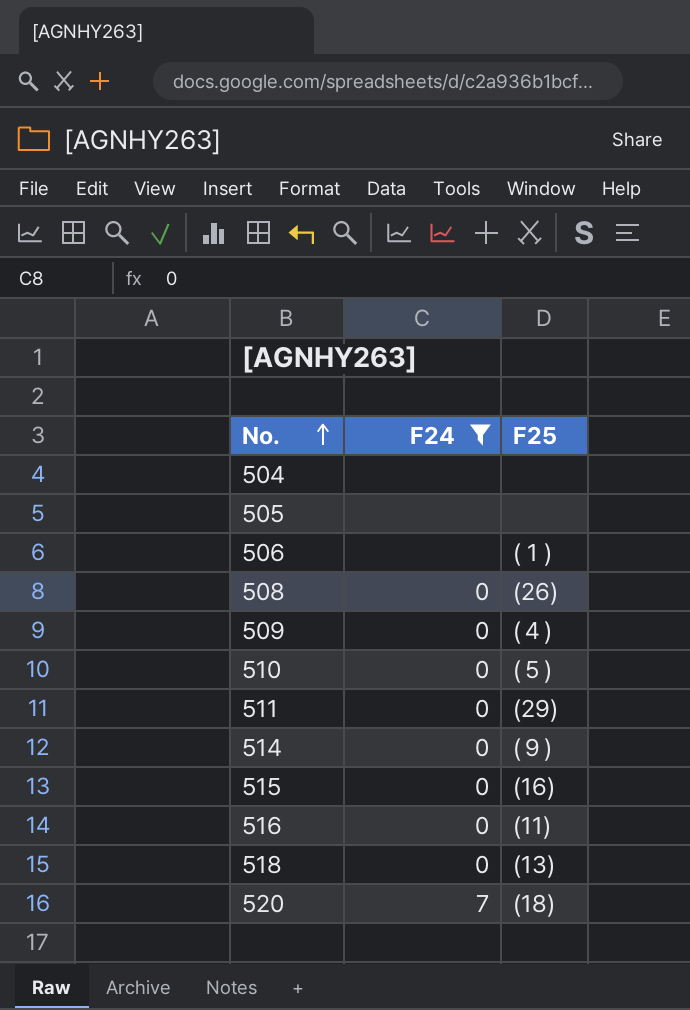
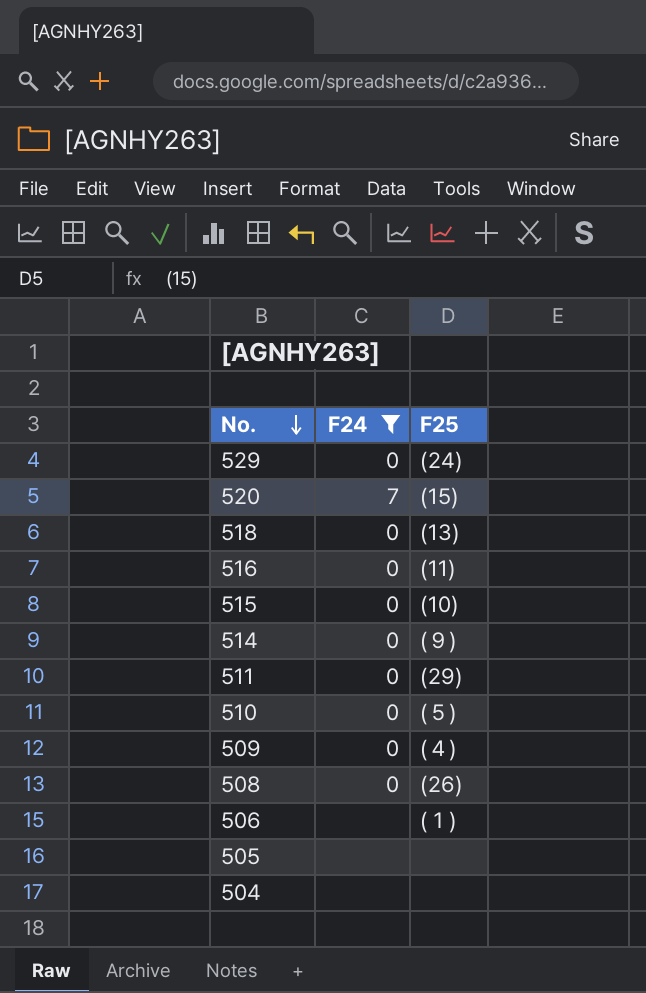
row order: No. ascending -> No. descending
row 529: none -> 0 | (24)
520 | F25: (18) -> (15)
515 | F25: (16) -> (10)

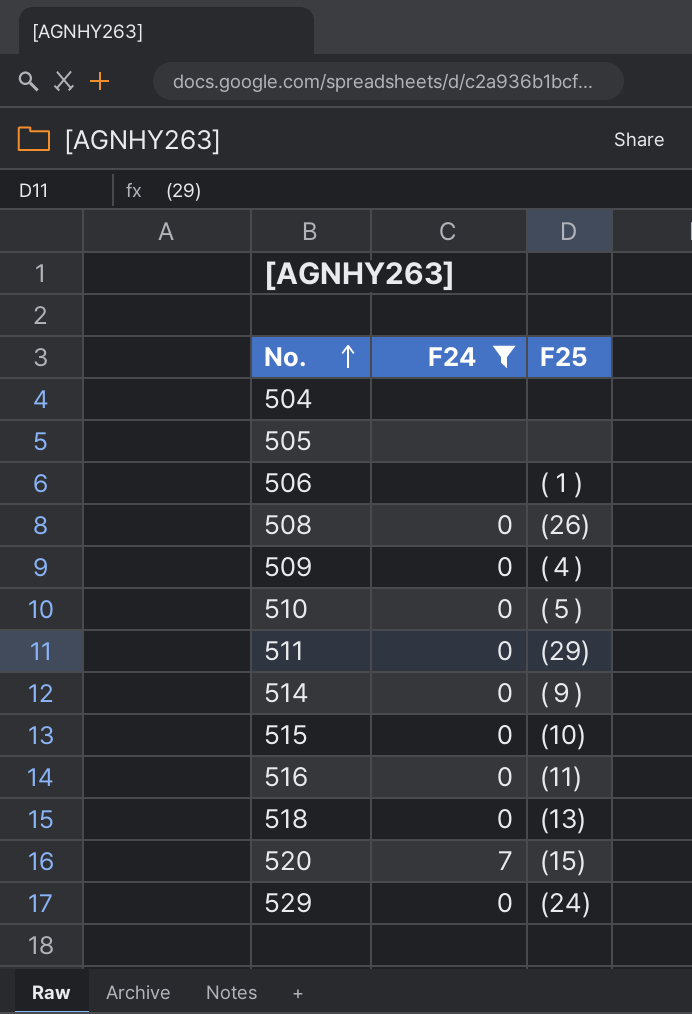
row order: No. descending -> No. ascending

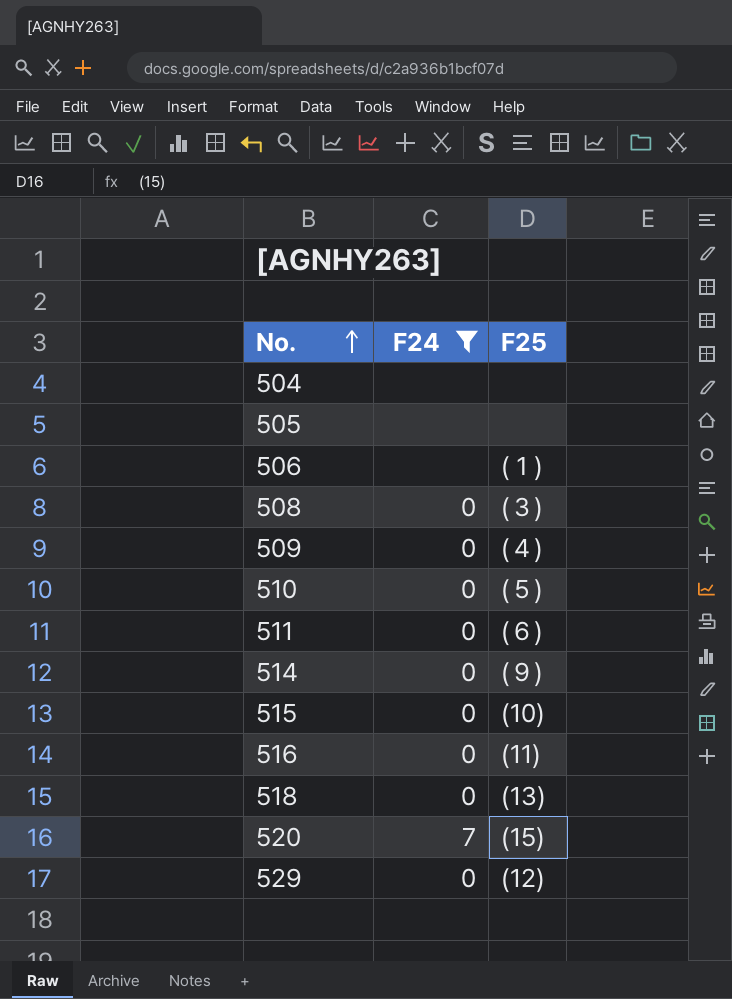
508 | F25: (26) -> (３)
511 | F25: (29) -> (６)
529 | F25: (24) -> (12)

